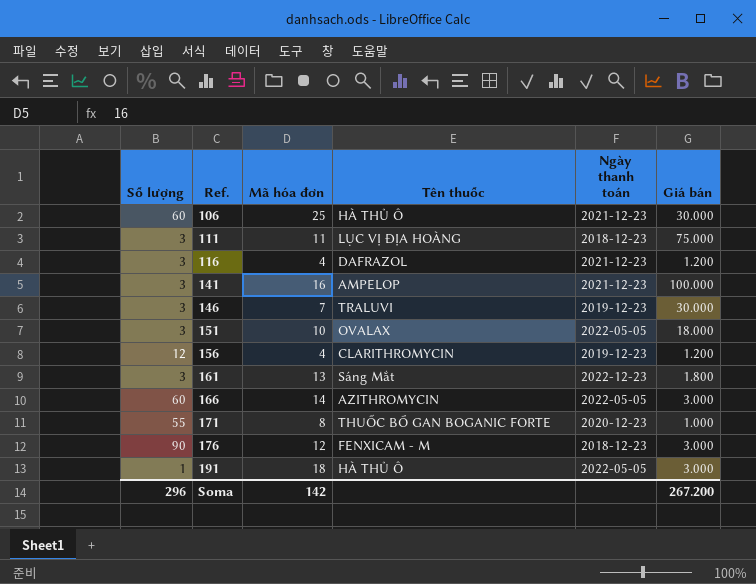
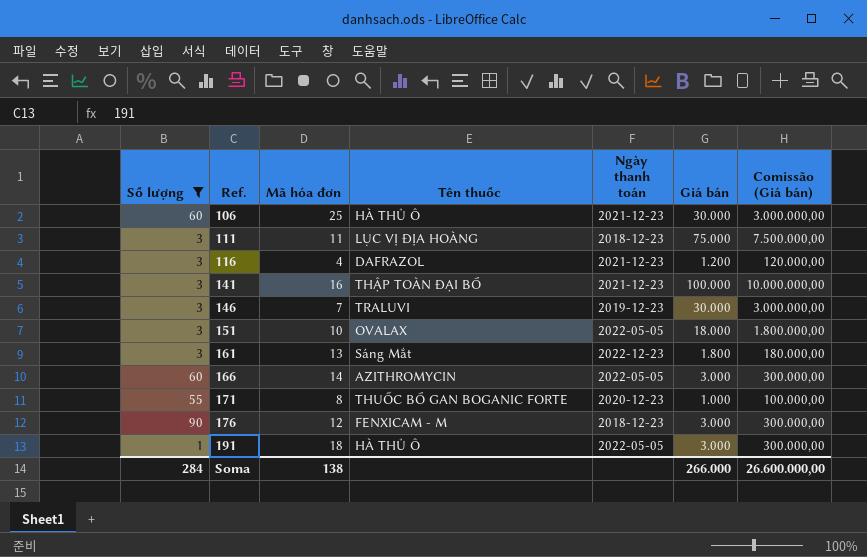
filter: none -> Số lượng != 12
column Comissão (Giá bán) | formula: none -> [Giá bán] * 100
141 | Tên thuốc: AMPELOP -> THẬP TOÀN ĐẠI BỔ
Soma | Số lượng: 296 -> 284
Soma | Mã hóa đơn: 142 -> 138
Soma | Giá bán: 267.200 -> 266.000

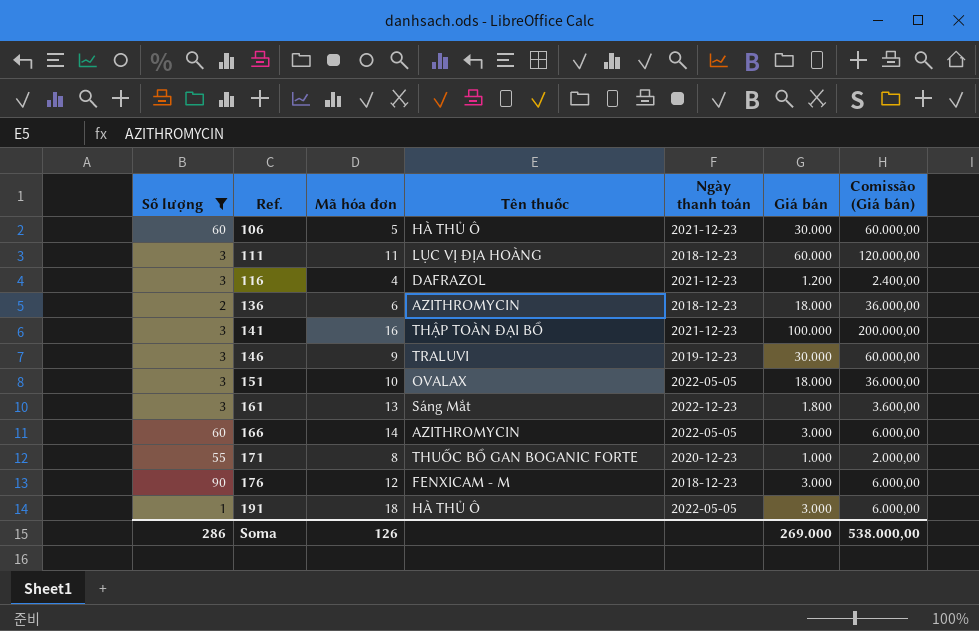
column Comissão (Giá bán) | formula: [Giá bán] * 100 -> [Giá bán] * 2
106 | Mã hóa đơn: 25 -> 5
111 | Giá bán: 75.000 -> 60.000
row 136: none -> 2 | 6 | AZITHROMYCIN | 2018-12-23 | 18.000 | 36.000,00
146 | Mã hóa đơn: 7 -> 9
Soma | Số lượng: 284 -> 286
Soma | Mã hóa đơn: 138 -> 126
Soma | Giá bán: 266.000 -> 269.000
Soma | Comissão (Giá bán): 26.600.000,00 -> 538.000,00

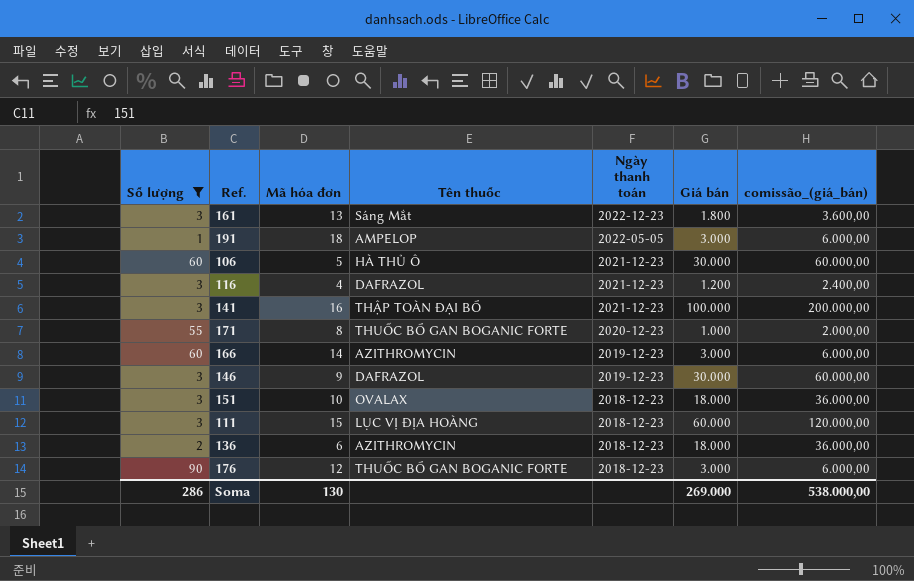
row order: Ref. ascending -> Ngày thanh toán descending
column name: Comissão (Giá bán) -> comissão_(giá_bán)
191 | Tên thuốc: HÀ THỦ Ô -> AMPELOP
166 | Ngày thanh toán: 2022-05-05 -> 2019-12-23
146 | Tên thuốc: TRALUVI -> DAFRAZOL
151 | Ngày thanh toán: 2022-05-05 -> 2018-12-23
111 | Mã hóa đơn: 11 -> 15
176 | Tên thuốc: FENXICAM - M -> THUỐC BỔ GAN BOGANIC FORTE
Soma | Mã hóa đơn: 126 -> 130

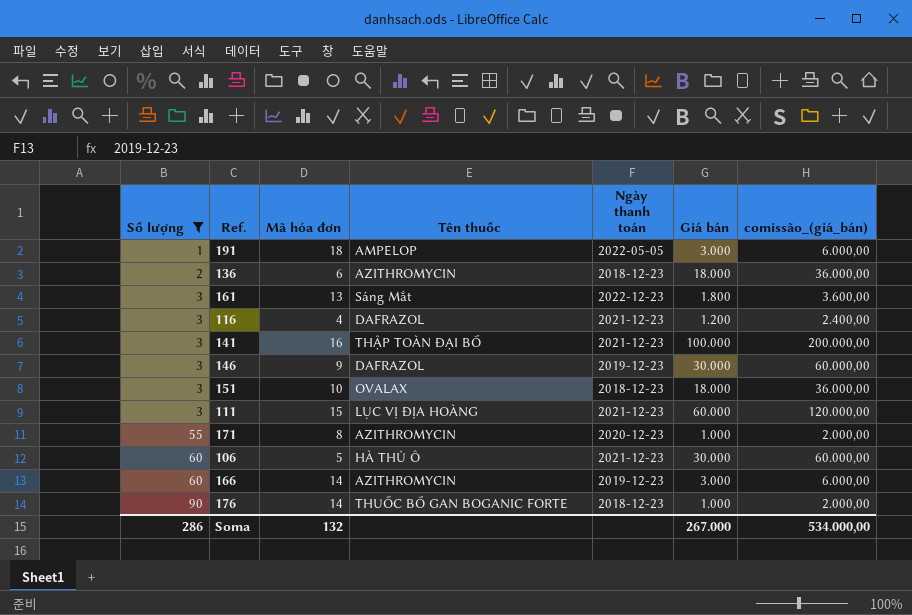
row order: Ngày thanh toán descending -> Số lượng ascending
111 | Ngày thanh toán: 2018-12-23 -> 2021-12-23
171 | Tên thuốc: THUỐC BỔ GAN BOGANIC FORTE -> AZITHROMYCIN
176 | Mã hóa đơn: 12 -> 14
176 | Giá bán: 3.000 -> 1.000
176 | comissão_(giá_bán): 6.000,00 -> 2.000,00
Soma | Mã hóa đơn: 130 -> 132
Soma | Giá bán: 269.000 -> 267.000
Soma | comissão_(giá_bán): 538.000,00 -> 534.000,00

